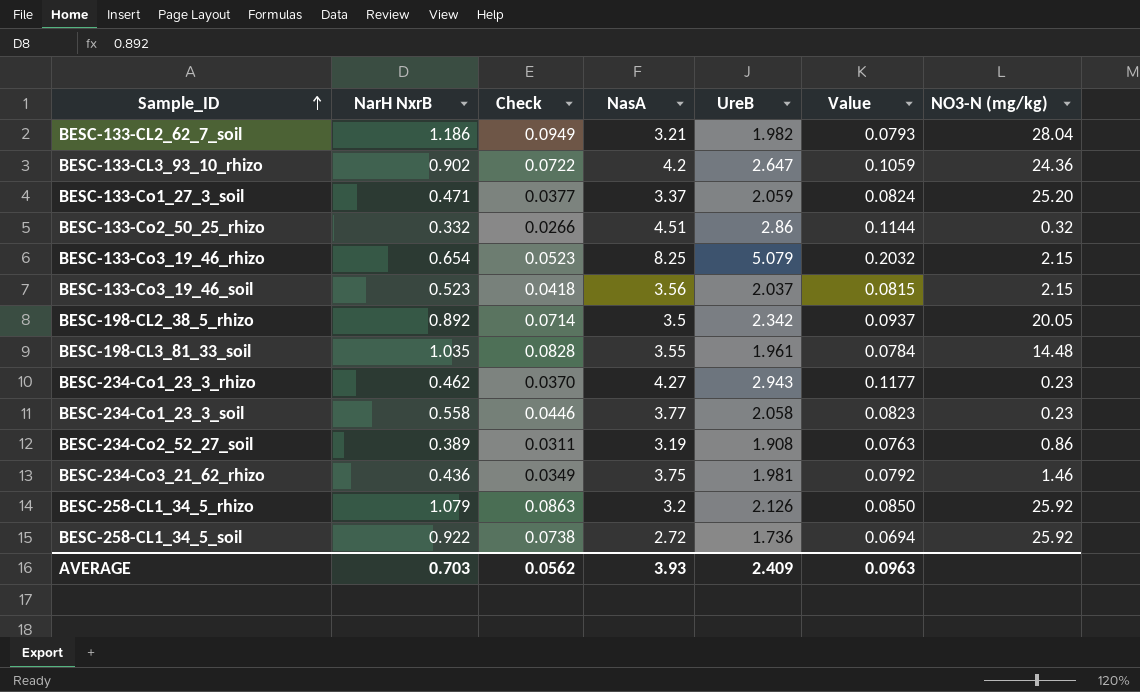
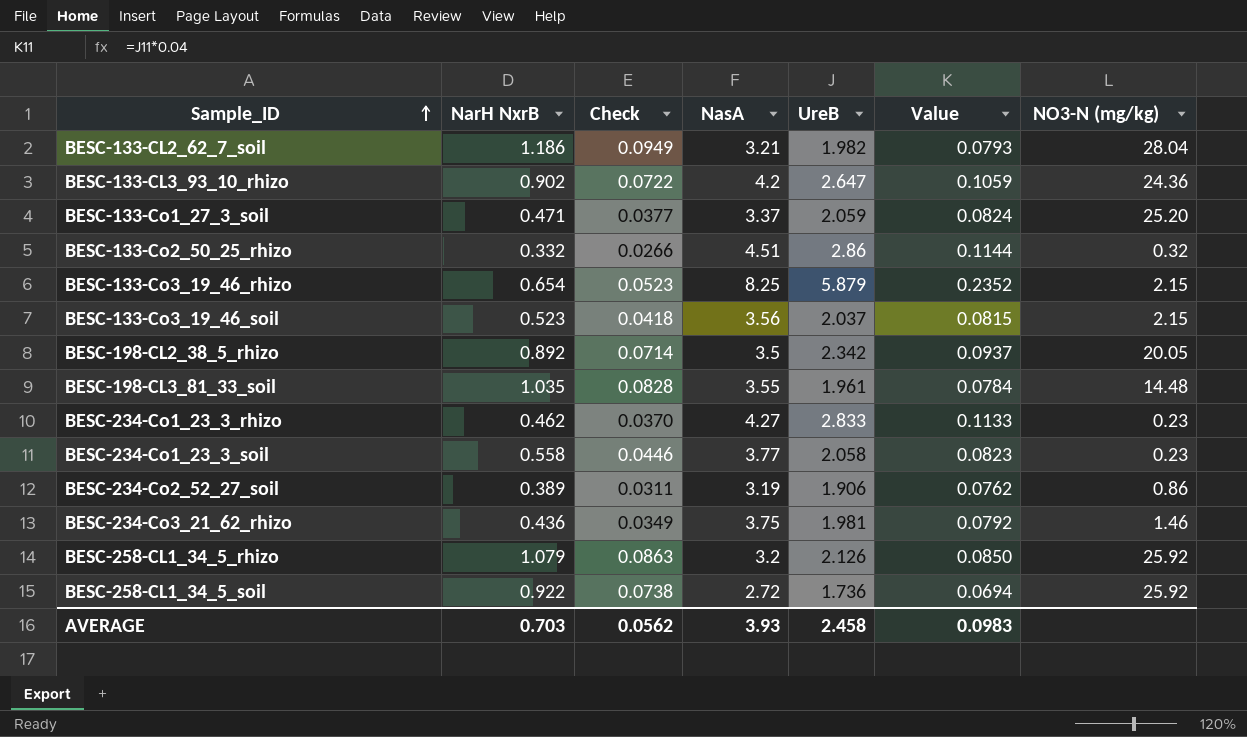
BESC-133-Co3_19_46_rhizo | UreB: 5.079 -> 5.879
BESC-133-Co3_19_46_rhizo | Value: 0.2032 -> 0.2352
BESC-234-Co1_23_3_rhizo | UreB: 2.943 -> 2.833
BESC-234-Co1_23_3_rhizo | Value: 0.1177 -> 0.1133
BESC-234-Co2_52_27_soil | UreB: 1.908 -> 1.906
BESC-234-Co2_52_27_soil | Value: 0.0763 -> 0.0762
AVERAGE | UreB: 2.409 -> 2.458
AVERAGE | Value: 0.0963 -> 0.0983

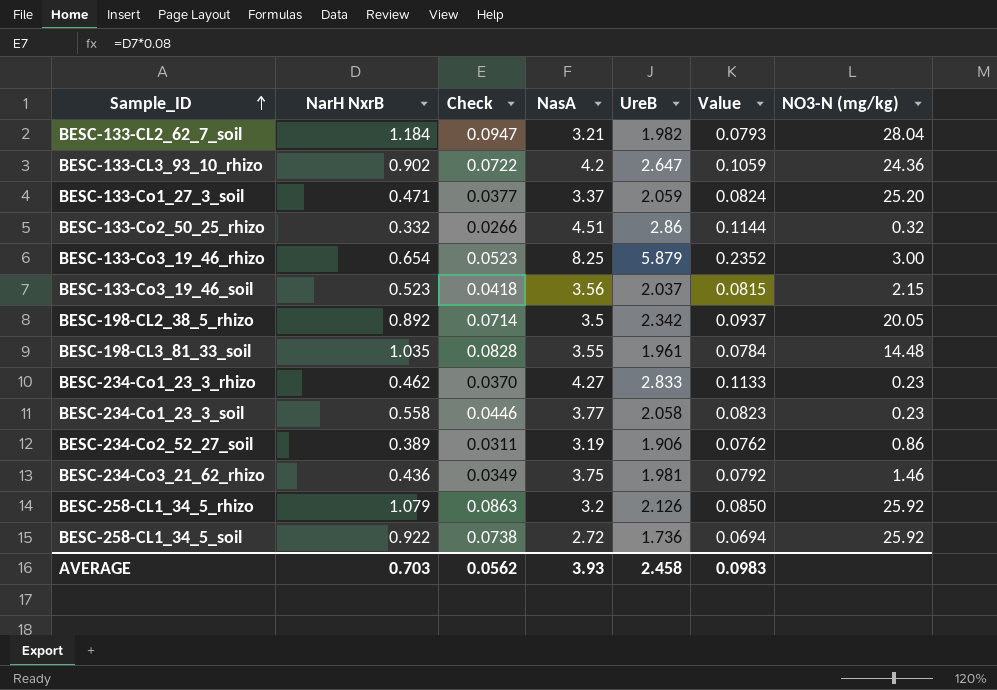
BESC-133-CL2_62_7_soil | NarH NxrB: 1.186 -> 1.184
BESC-133-CL2_62_7_soil | Check: 0.0949 -> 0.0947
BESC-133-Co3_19_46_rhizo | NO3-N (mg/kg): 2.15 -> 3.00

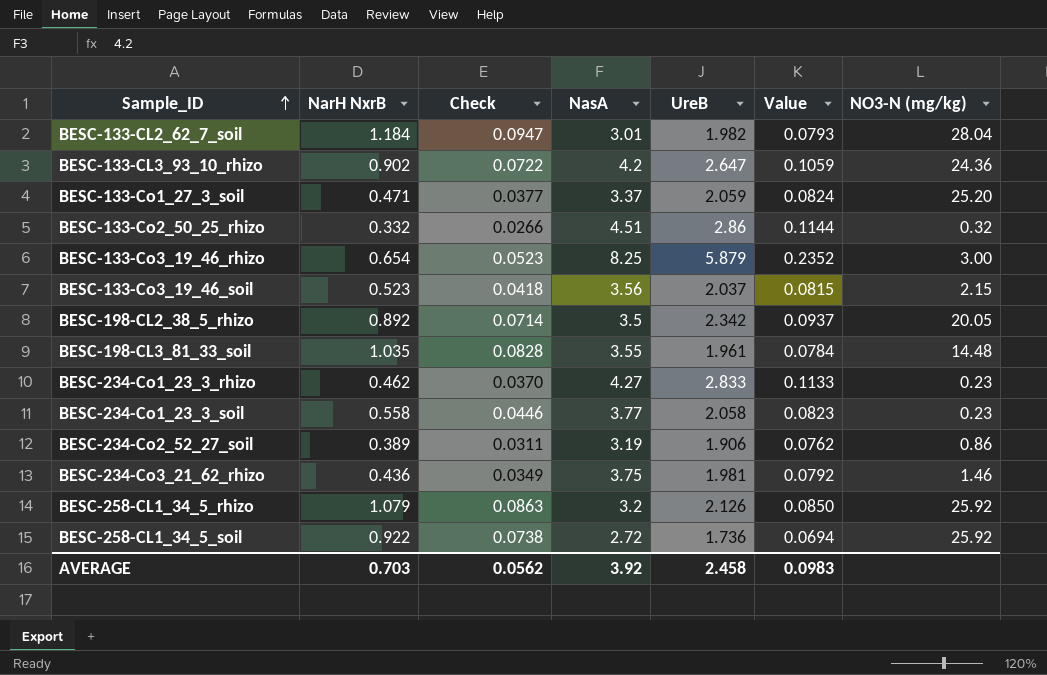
BESC-133-CL2_62_7_soil | NasA: 3.21 -> 3.01
AVERAGE | NasA: 3.93 -> 3.92

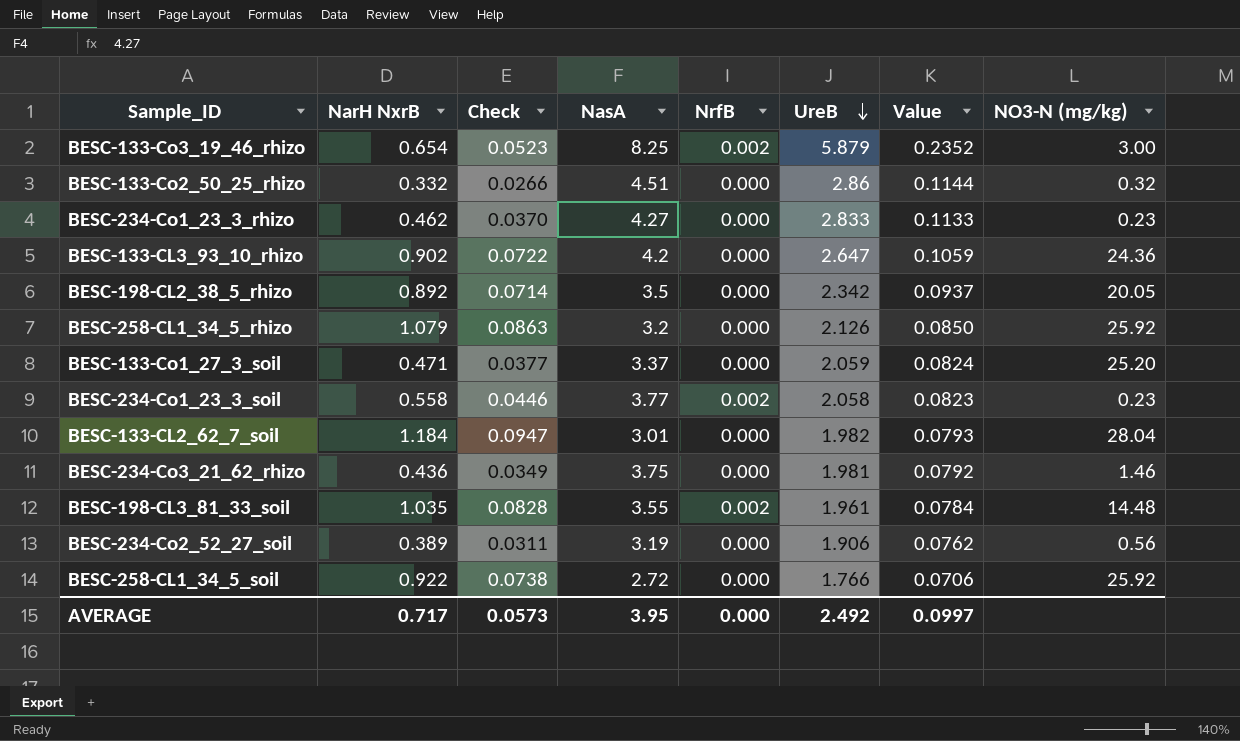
row order: Sample_ID ascending -> UreB descending
column NrfB | position: none -> 5
row BESC-133-Co3_19_46_soil: 0.523 | 0.0418 | 3.56 | 2.037 | 0.0815 | 2.15 -> none
BESC-234-Co2_52_27_soil | NO3-N (mg/kg): 0.86 -> 0.56
BESC-258-CL1_34_5_soil | UreB: 1.736 -> 1.766
BESC-258-CL1_34_5_soil | Value: 0.0694 -> 0.0706
AVERAGE | NarH NxrB: 0.703 -> 0.717
AVERAGE | Check: 0.0562 -> 0.0573
AVERAGE | NasA: 3.92 -> 3.95
AVERAGE | UreB: 2.458 -> 2.492
AVERAGE | Value: 0.0983 -> 0.0997

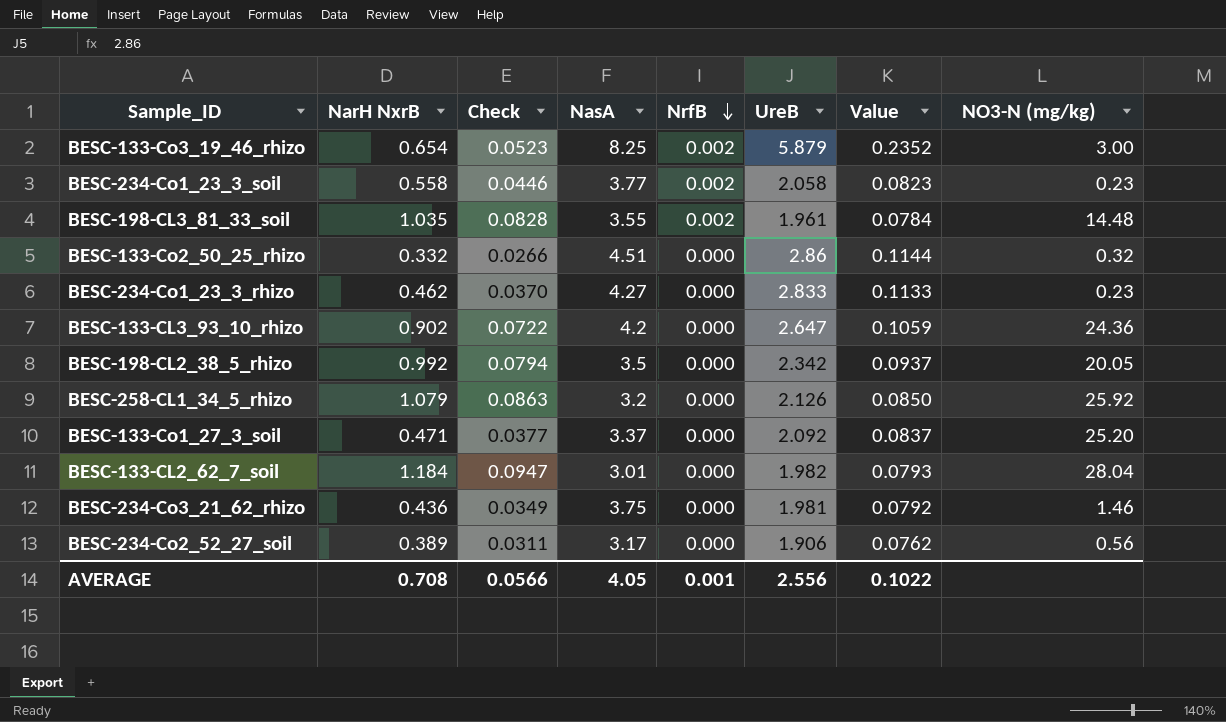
row order: UreB descending -> NrfB descending
row BESC-258-CL1_34_5_soil: 0.922 | 0.0738 | 2.72 | 0.000 | 1.766 | 0.0706 | 25.92 -> none
BESC-198-CL2_38_5_rhizo | NarH NxrB: 0.892 -> 0.992
BESC-198-CL2_38_5_rhizo | Check: 0.0714 -> 0.0794
BESC-133-Co1_27_3_soil | UreB: 2.059 -> 2.092
BESC-133-Co1_27_3_soil | Value: 0.0824 -> 0.0837
BESC-234-Co2_52_27_soil | NasA: 3.19 -> 3.17
AVERAGE | NarH NxrB: 0.717 -> 0.708
AVERAGE | Check: 0.0573 -> 0.0566
AVERAGE | NasA: 3.95 -> 4.05
AVERAGE | NrfB: 0.000 -> 0.001
AVERAGE | UreB: 2.492 -> 2.556
AVERAGE | Value: 0.0997 -> 0.1022

